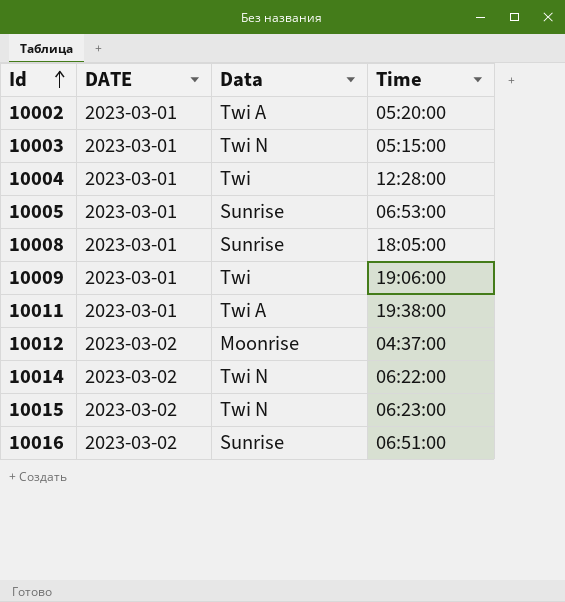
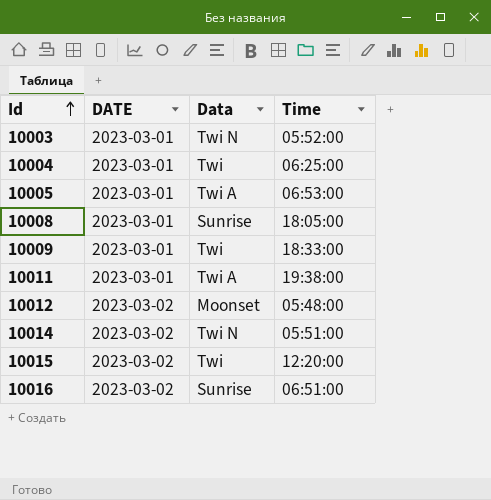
row 10002: 2023-03-01 | Twi A | 05:20:00 -> none
10003 | Time: 05:15:00 -> 05:52:00
10004 | Time: 12:28:00 -> 06:25:00
10005 | Data: Sunrise -> Twi A
10009 | Time: 19:06:00 -> 18:33:00
10012 | Data: Moonrise -> Moonset
10012 | Time: 04:37:00 -> 05:48:00
10014 | Time: 06:22:00 -> 05:51:00
10015 | Data: Twi N -> Twi
10015 | Time: 06:23:00 -> 12:20:00

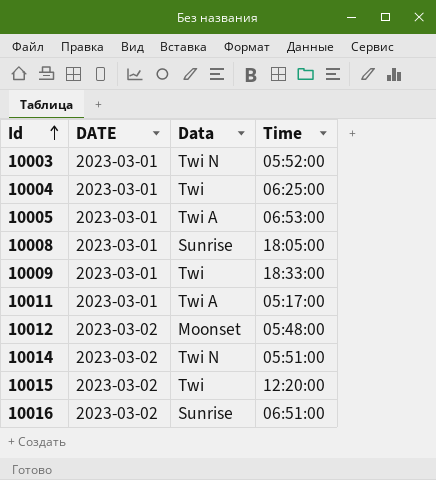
10011 | Time: 19:38:00 -> 05:17:00

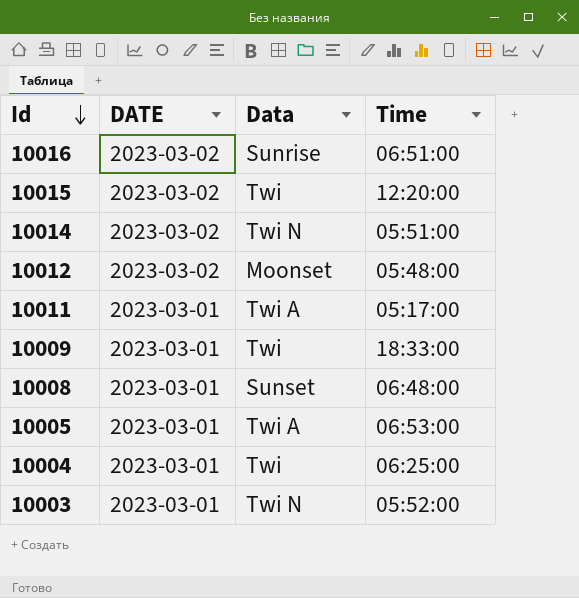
row order: Id ascending -> Id descending
10008 | Data: Sunrise -> Sunset
10008 | Time: 18:05:00 -> 06:48:00

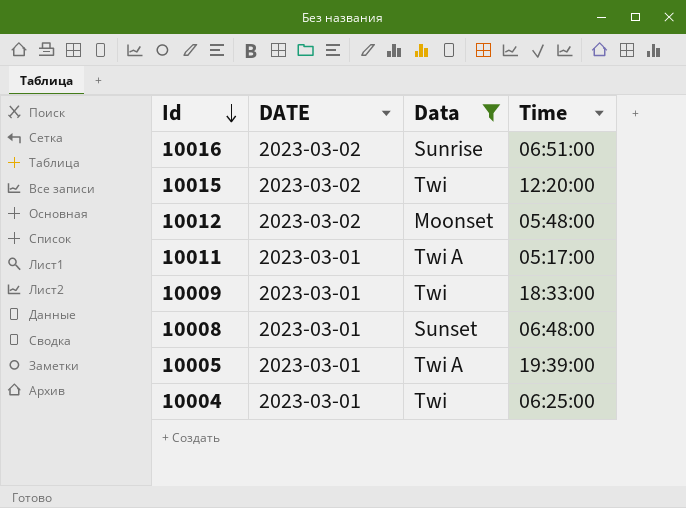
filter: none -> Data != Twi N
10005 | Time: 06:53:00 -> 19:39:00

